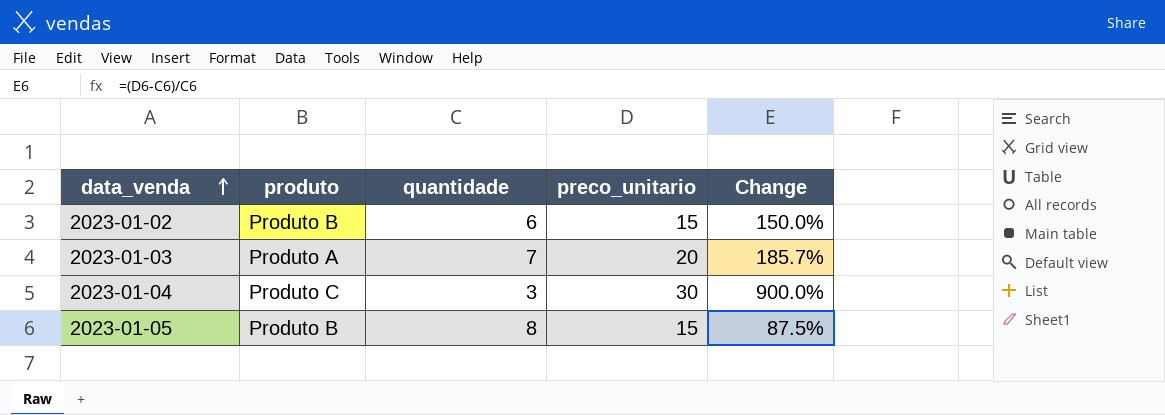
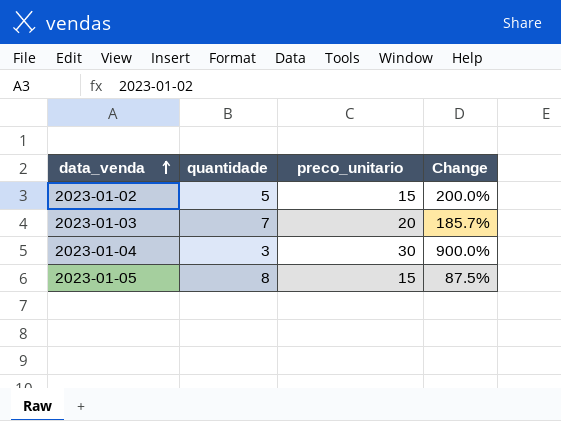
column produto | position: 2 -> none
2023-01-02 | quantidade: 6 -> 5
2023-01-02 | Change: 150.0% -> 200.0%

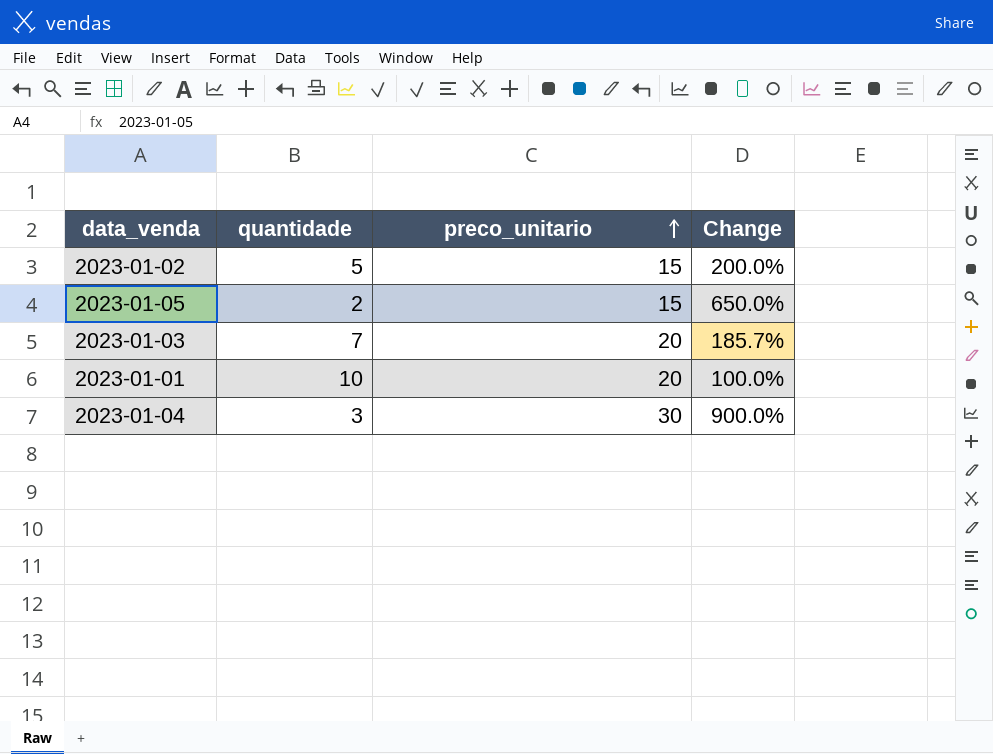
row order: data_venda ascending -> preco_unitario ascending
2023-01-05 | quantidade: 8 -> 2
2023-01-05 | Change: 87.5% -> 650.0%
row 2023-01-01: none -> 10 | 20 | 100.0%

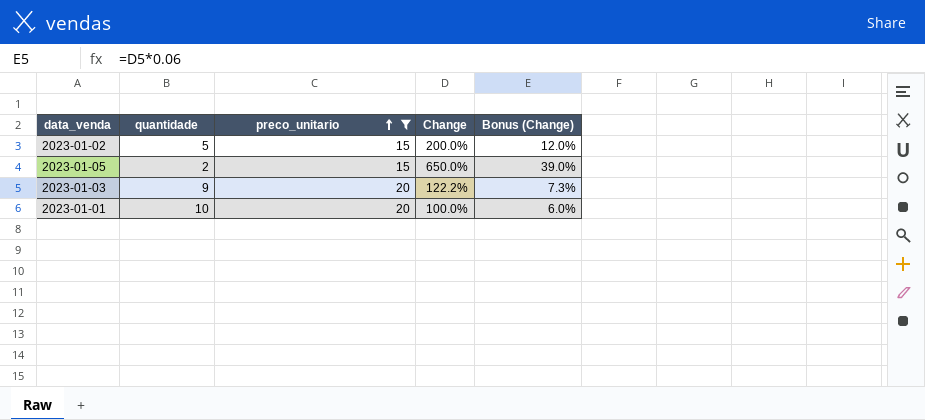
filter: none -> preco_unitario != 30
column Bonus (Change) | formula: none -> [Change] * 0.06
2023-01-03 | quantidade: 7 -> 9
2023-01-03 | Change: 185.7% -> 122.2%

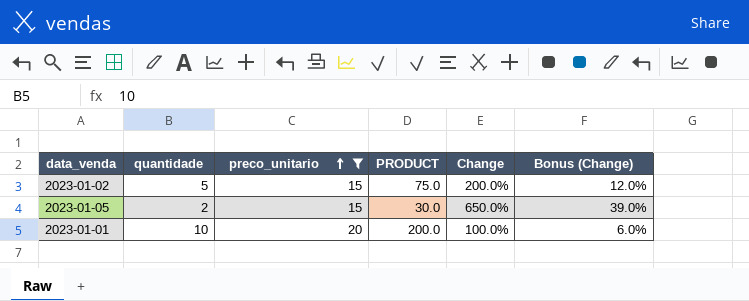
column PRODUCT | formula: none -> [quantidade] * [preco_unitario]
row 2023-01-03: 9 | 20 | 122.2% | 7.3% -> none

